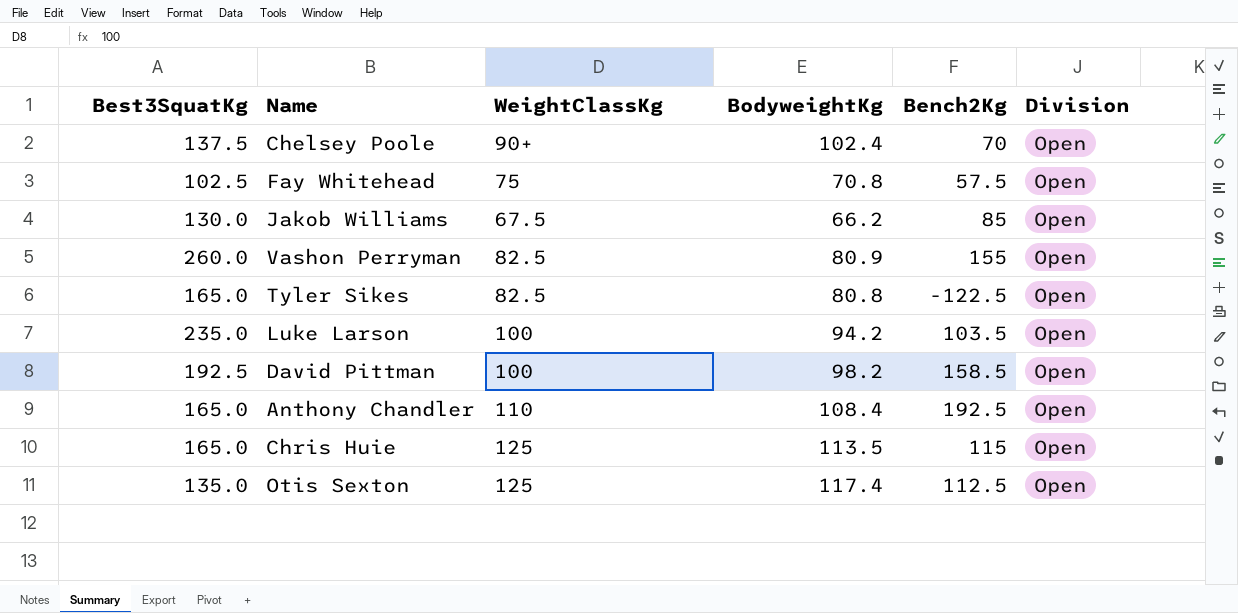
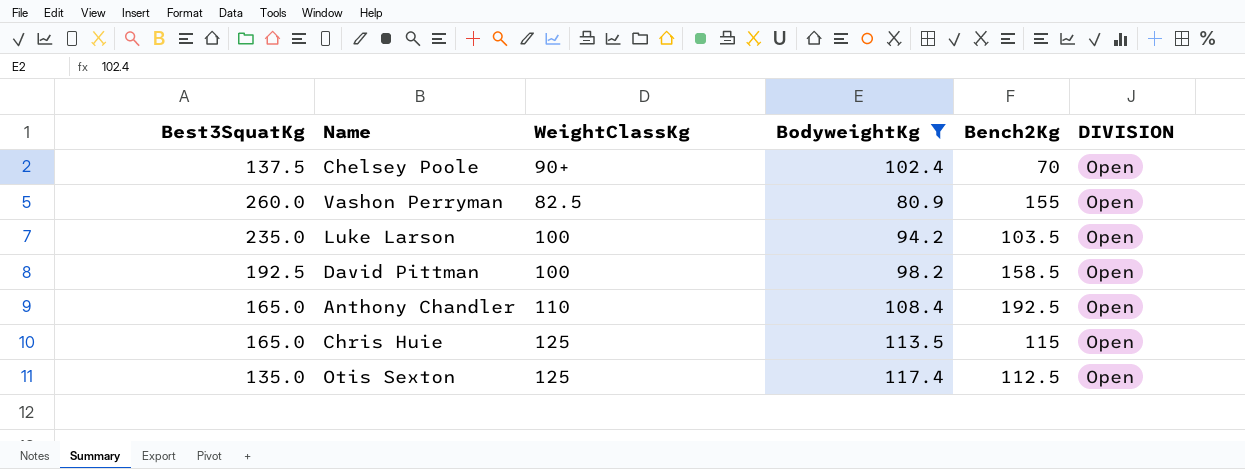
filter: none -> BodyweightKg >= 80.9
column name: Division -> DIVISION

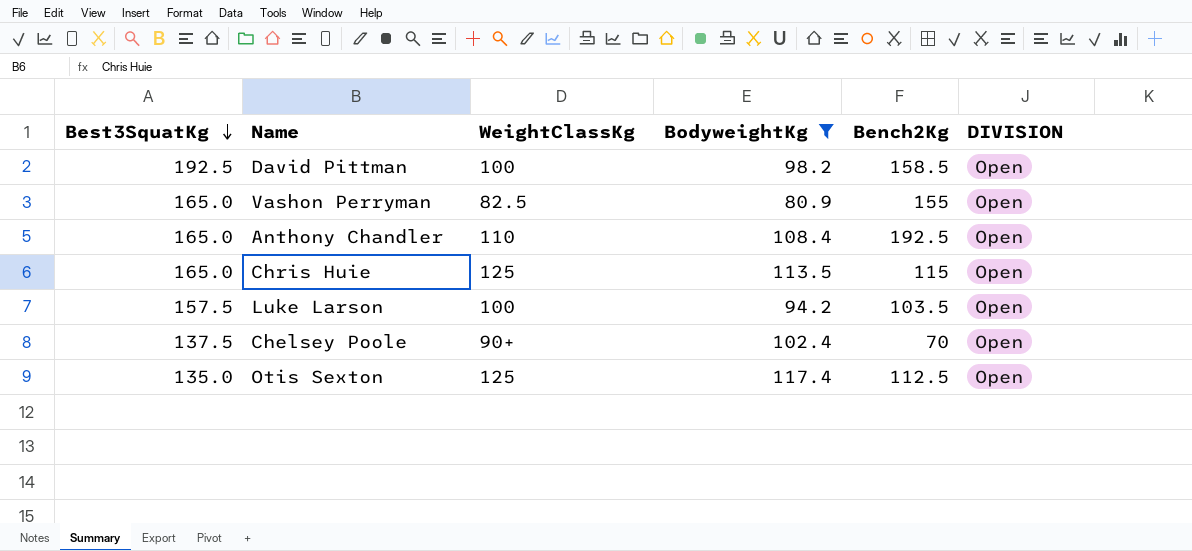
row order: none -> Best3SquatKg descending
Vashon Perryman | Best3SquatKg: 260.0 -> 165.0
Luke Larson | Best3SquatKg: 235.0 -> 157.5

